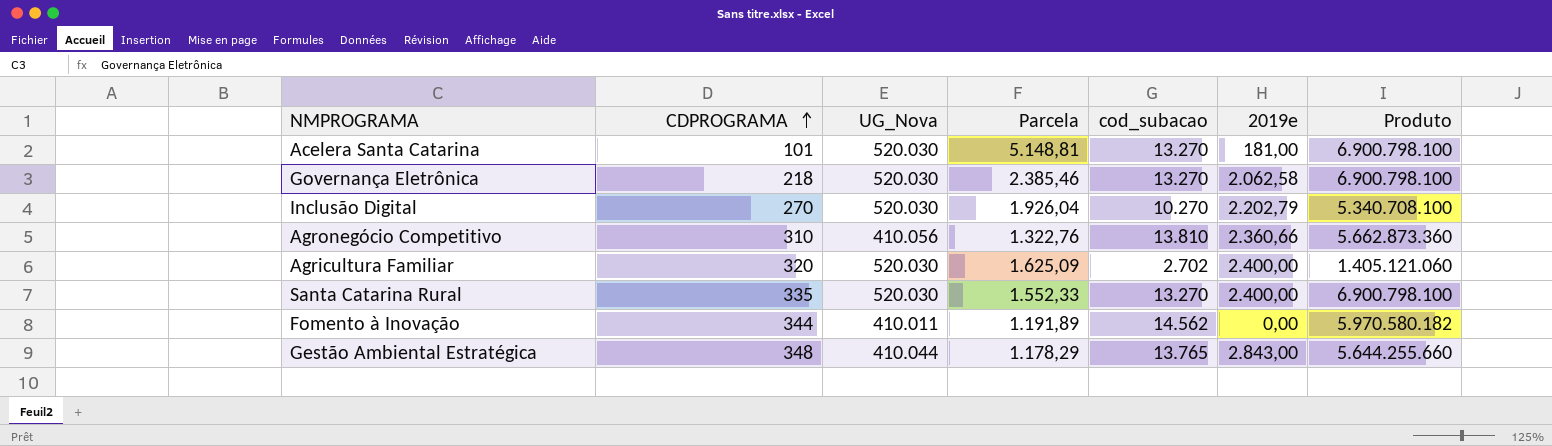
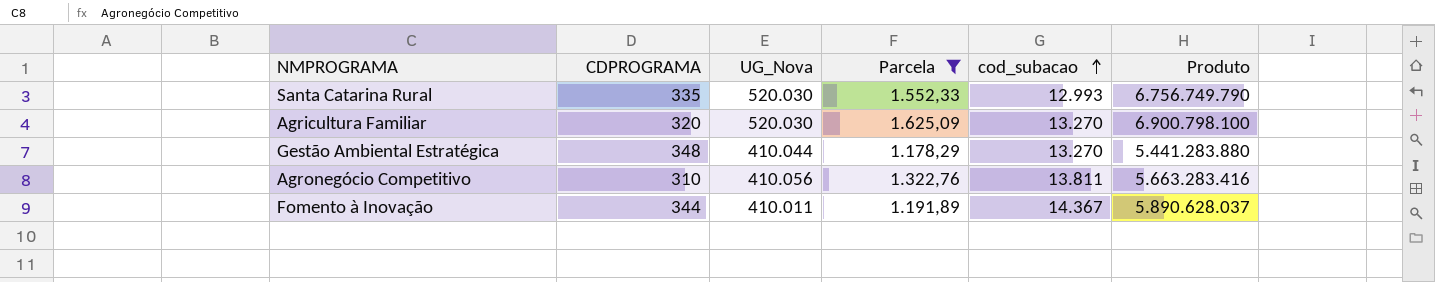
filter: none -> Parcela <= 1.625,09
row order: CDPROGRAMA ascending -> cod_subacao ascending
column 2019e | position: 6 -> none
Santa Catarina Rural | cod_subacao: 13.270 -> 12.993
Santa Catarina Rural | Produto: 6.900.798.100 -> 6.756.749.790
Agricultura Familiar | cod_subacao: 2.702 -> 13.270
Agricultura Familiar | Produto: 1.405.121.060 -> 6.900.798.100
Gestão Ambiental Estratégica | cod_subacao: 13.765 -> 13.270
Gestão Ambiental Estratégica | Produto: 5.644.255.660 -> 5.441.283.880
Agronegócio Competitivo | cod_subacao: 13.810 -> 13.811
Agronegócio Competitivo | Produto: 5.662.873.360 -> 5.663.283.416
Fomento à Inovação | cod_subacao: 14.562 -> 14.367
Fomento à Inovação | Produto: 5.970.580.182 -> 5.890.628.037

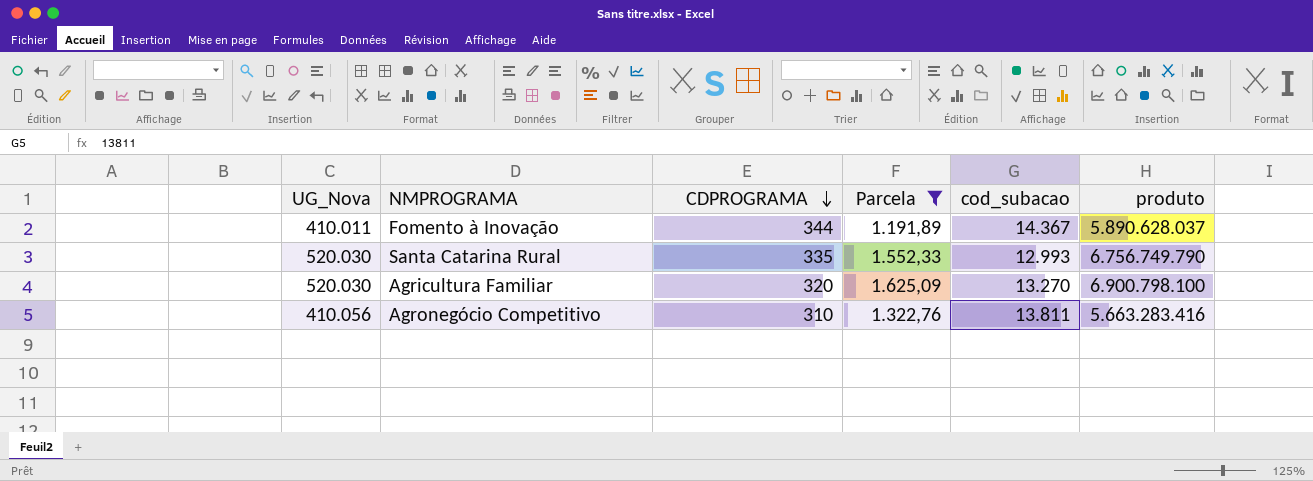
row order: cod_subacao ascending -> CDPROGRAMA descending
column UG_Nova | position: 3 -> 1
column name: Produto -> produto
row Gestão Ambiental Estratégica: 348 | 410.044 | 1.178,29 | 13.270 | 5.441.283.880 -> none

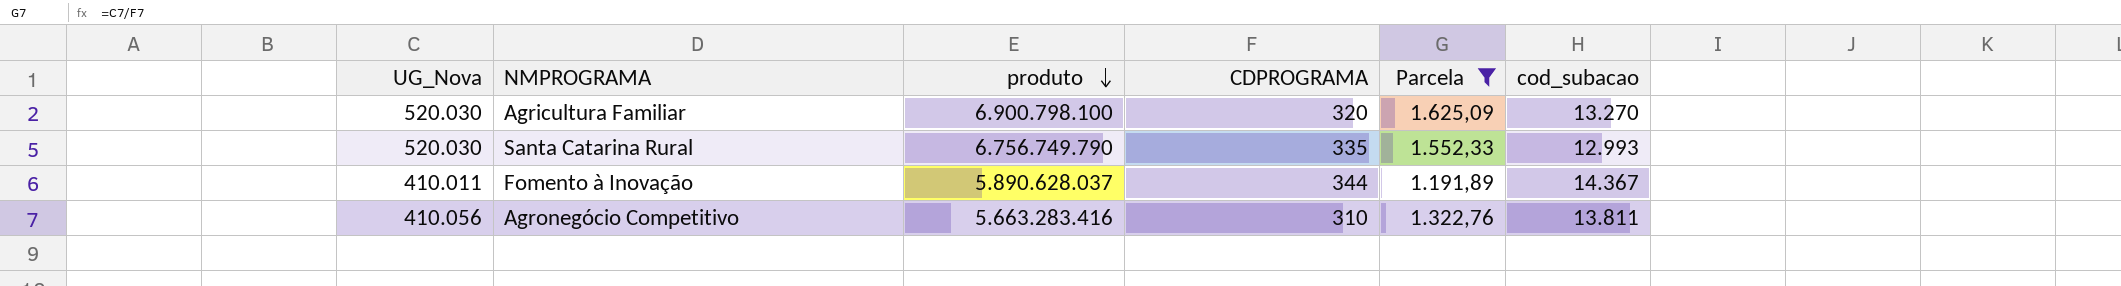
row order: CDPROGRAMA descending -> produto descending
column produto | position: 6 -> 3

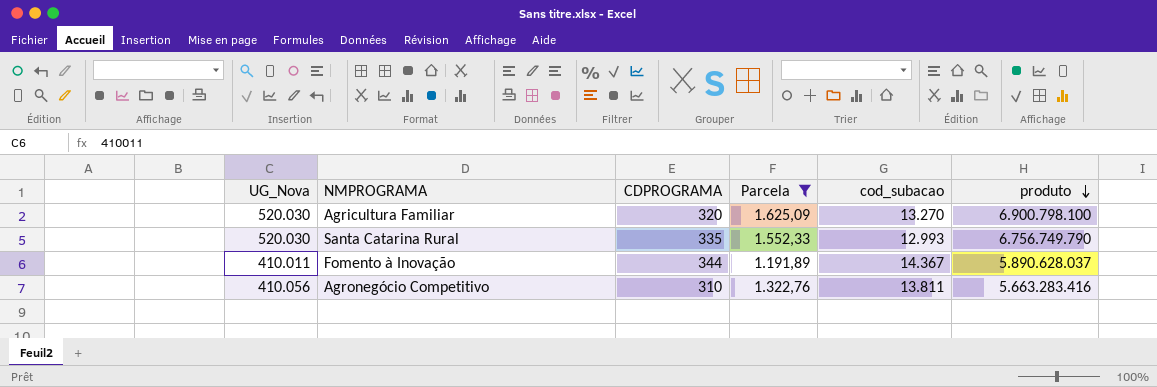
column produto | position: 3 -> 6

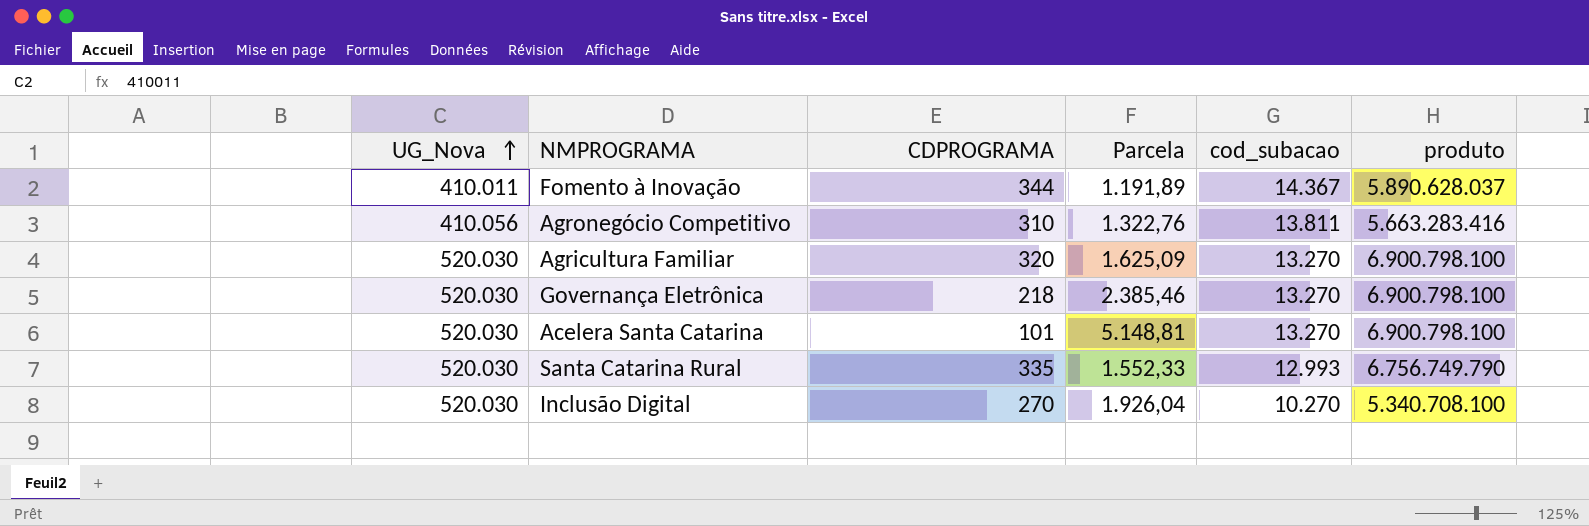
filter: Parcela <= 1.625,09 -> none
row order: produto descending -> UG_Nova ascending

